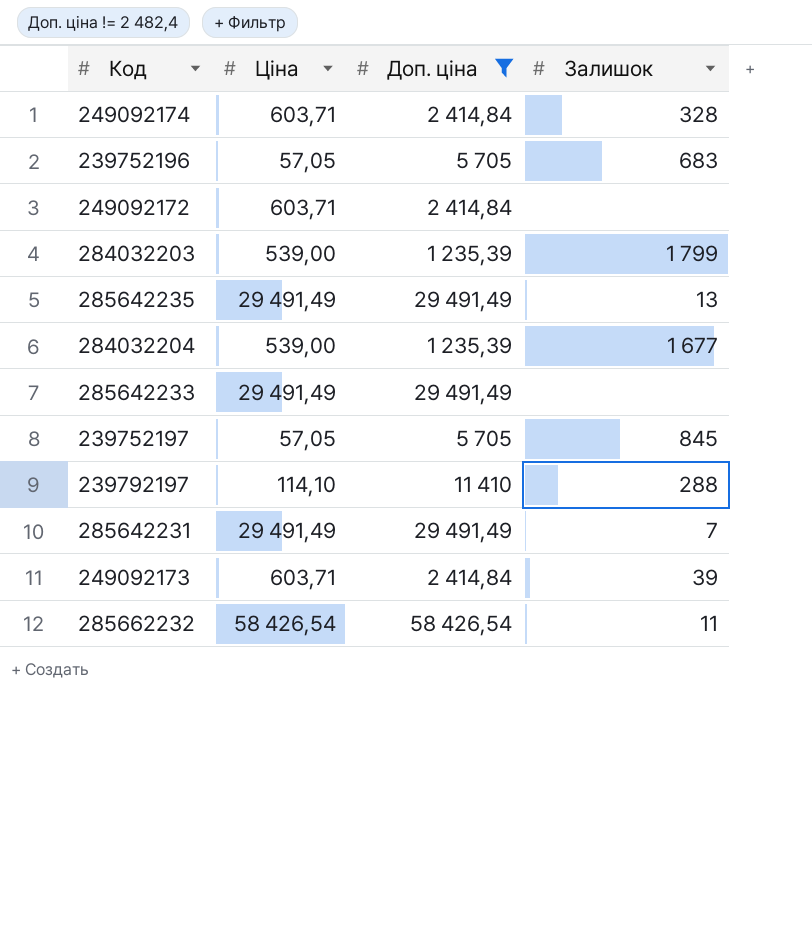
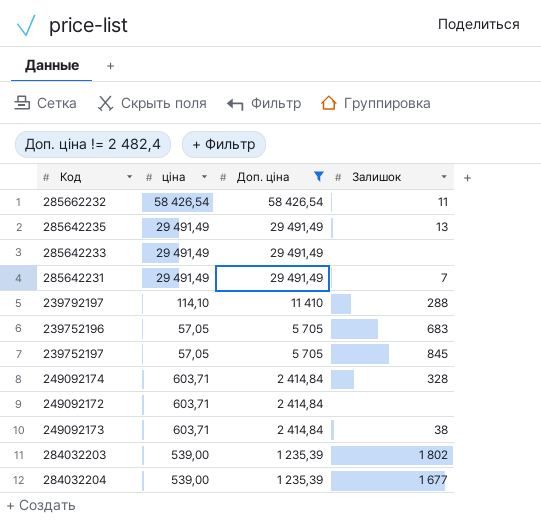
row order: none -> Доп. ціна descending
column name: Ціна -> ціна
249092173 | Залишок: 39 -> 38
284032203 | Залишок: 1 799 -> 1 802

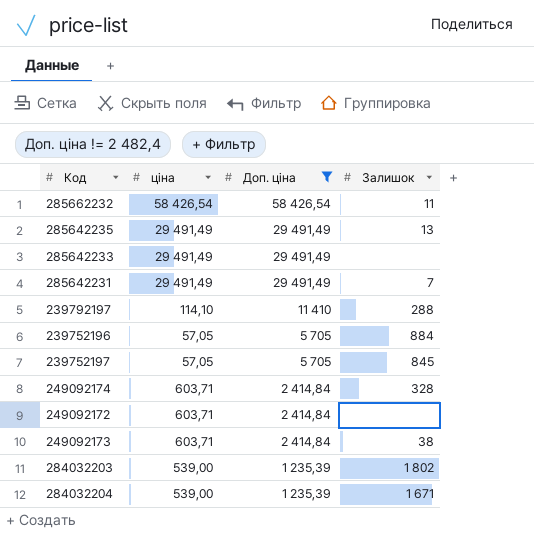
239752196 | Залишок: 683 -> 884
284032204 | Залишок: 1 677 -> 1 671

